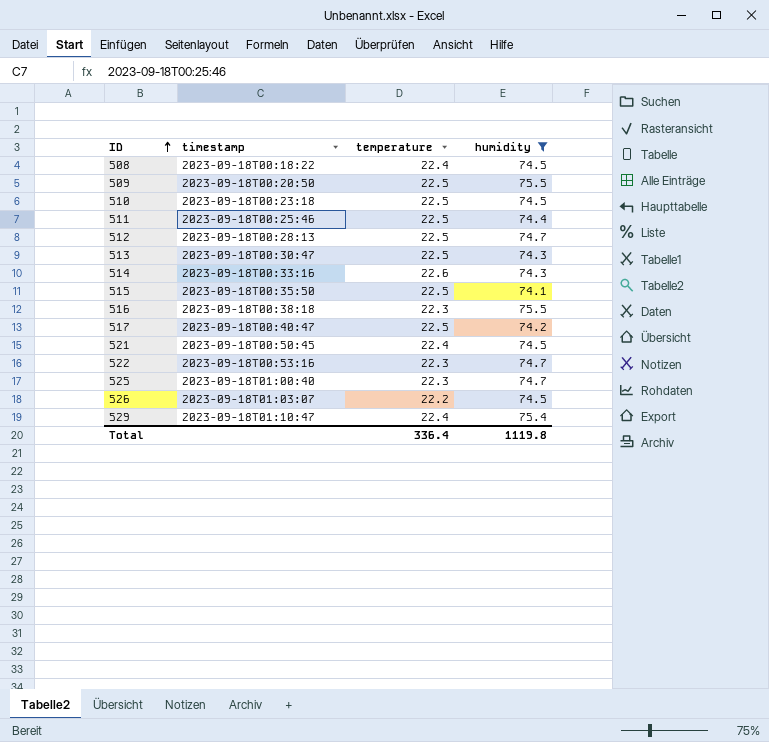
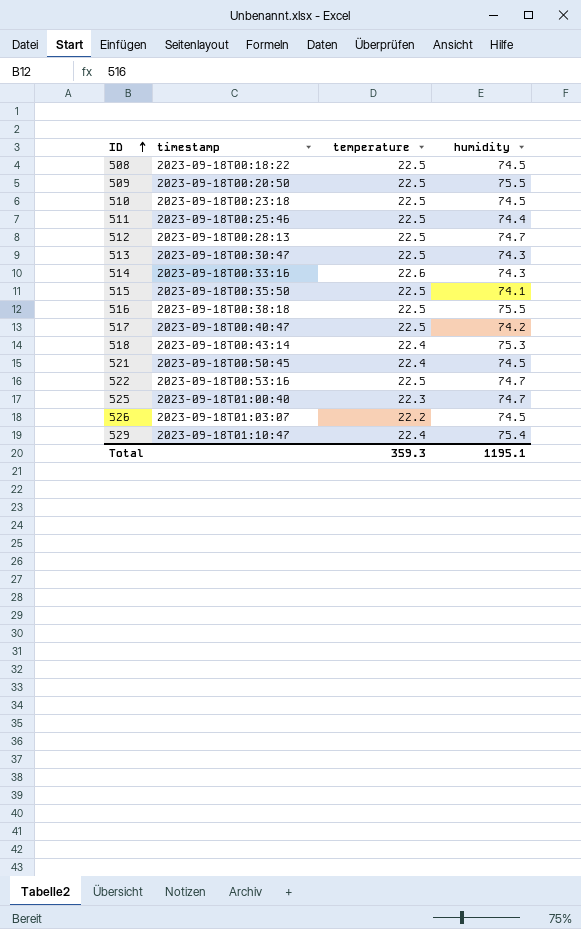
filter: humidity != 75.3 -> none
508 | temperature: 22.4 -> 22.5
516 | temperature: 22.3 -> 22.5
522 | temperature: 22.3 -> 22.5
Total | temperature: 336.4 -> 359.3
Total | humidity: 1119.8 -> 1195.1

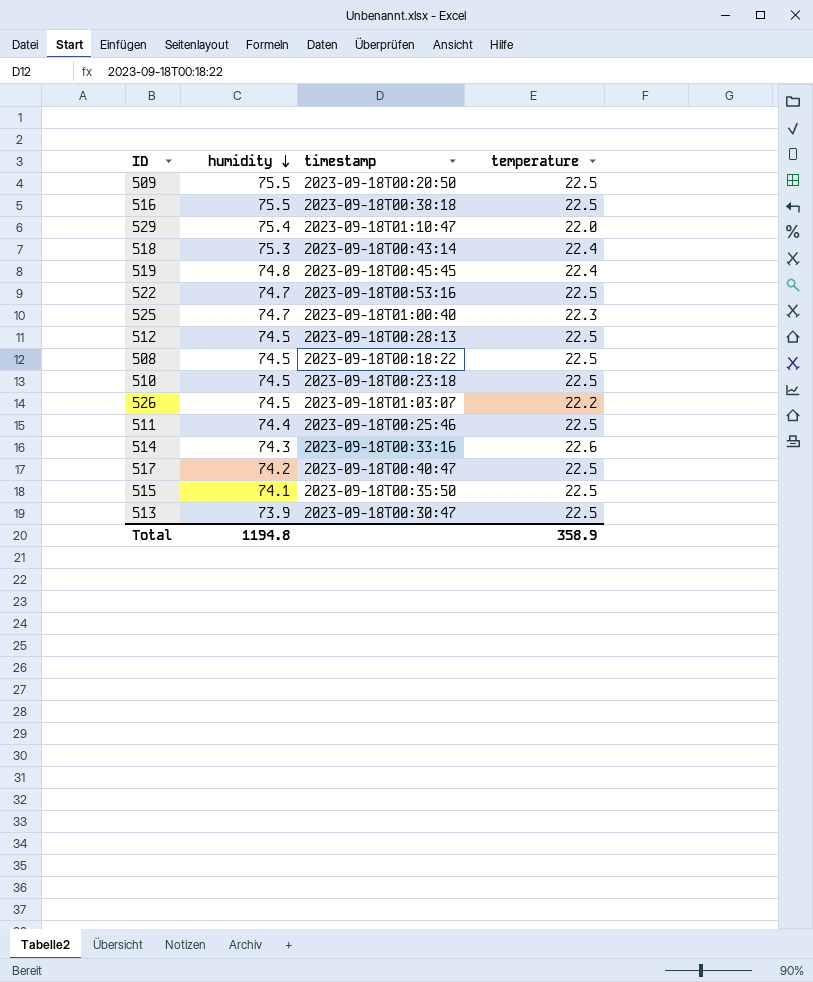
row order: ID ascending -> humidity descending
column humidity | position: 4 -> 2
row 521: 2023-09-18T00:50:45 | 22.4 | 74.5 -> none
529 | temperature: 22.4 -> 22.0
row 519: none -> 74.8 | 2023-09-18T00:45:45 | 22.4
512 | humidity: 74.7 -> 74.5
513 | humidity: 74.3 -> 73.9
Total | humidity: 1195.1 -> 1194.8
Total | temperature: 359.3 -> 358.9

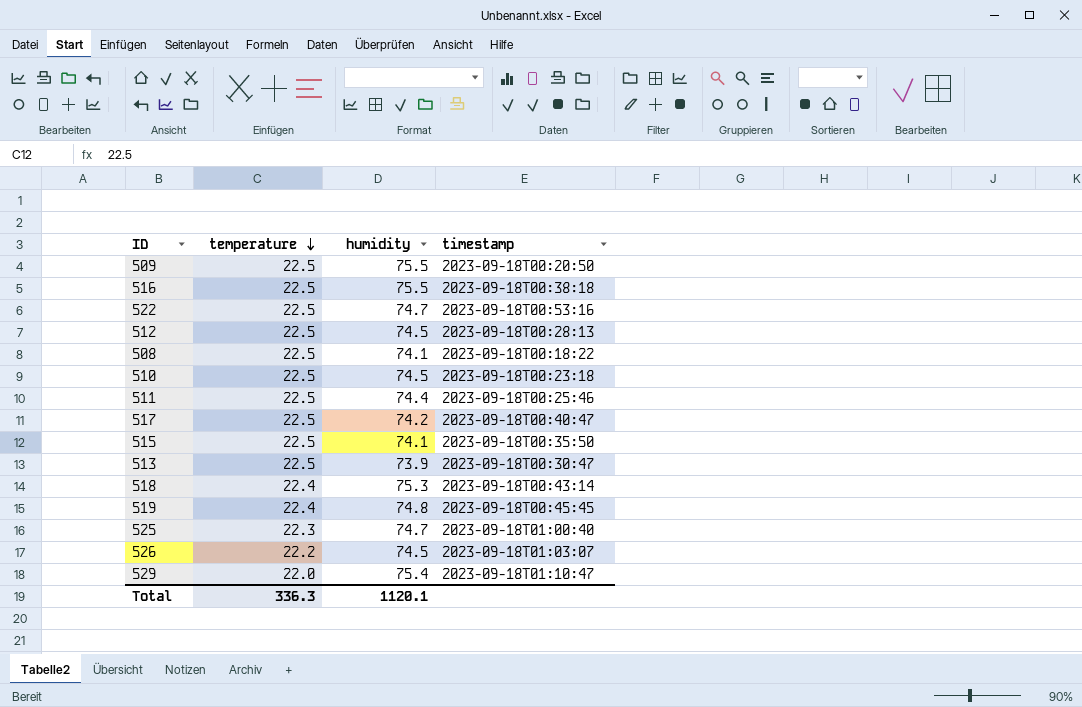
row order: humidity descending -> temperature descending
column temperature | position: 4 -> 2
row 514: 74.3 | 2023-09-18T00:33:16 | 22.6 -> none
508 | humidity: 74.5 -> 74.1
Total | temperature: 358.9 -> 336.3
Total | humidity: 1194.8 -> 1120.1

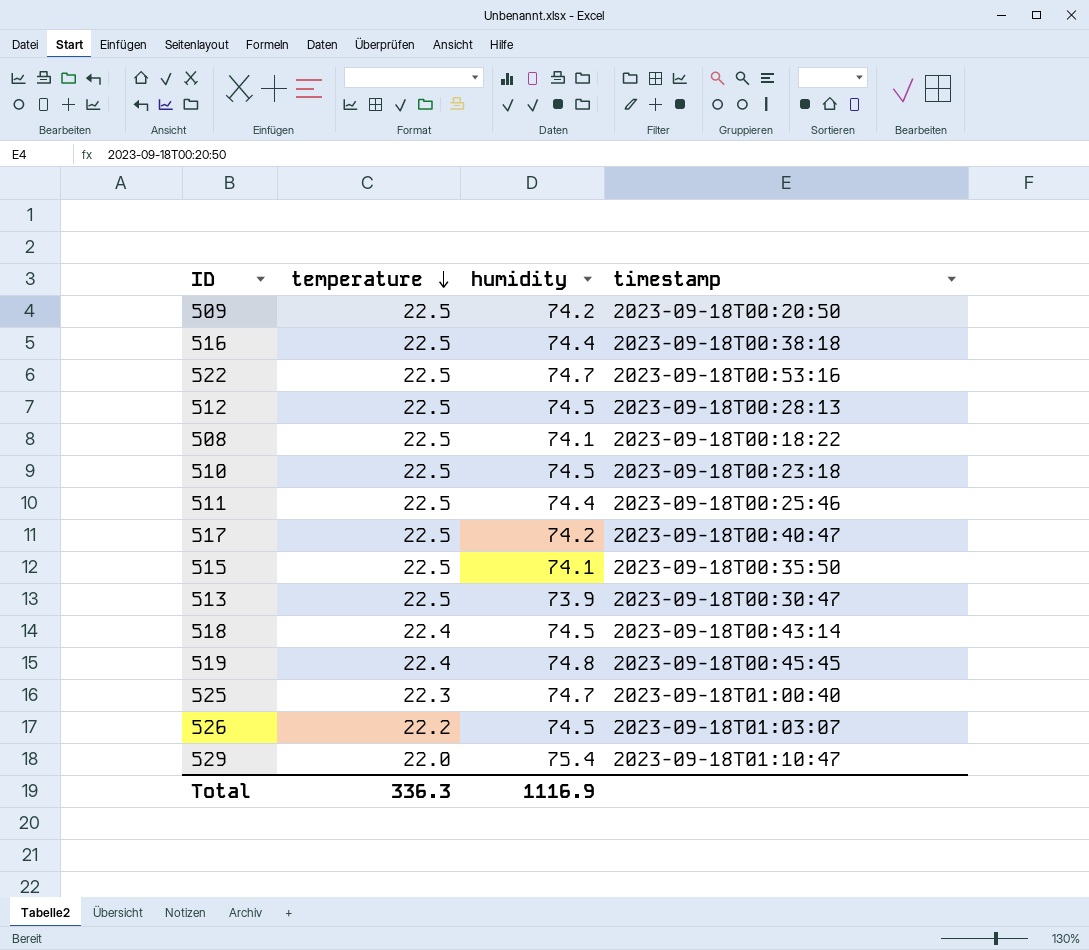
509 | humidity: 75.5 -> 74.2
516 | humidity: 75.5 -> 74.4
518 | humidity: 75.3 -> 74.5
Total | humidity: 1120.1 -> 1116.9

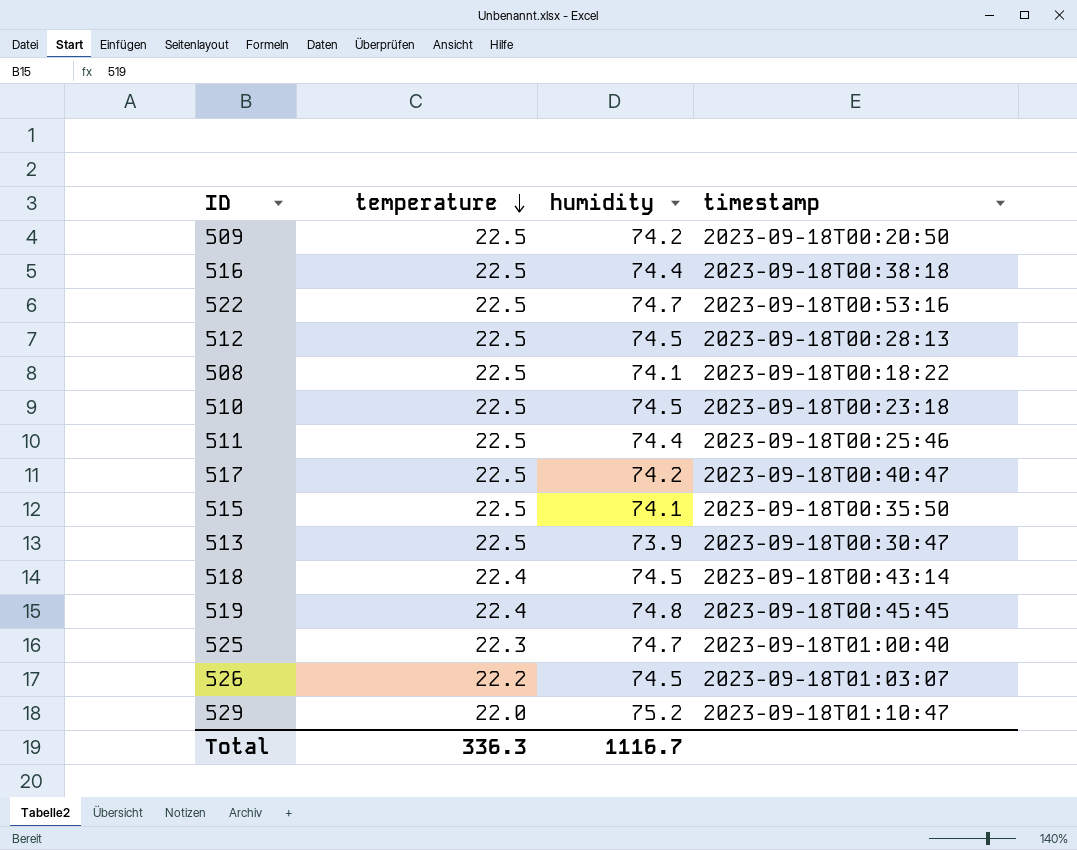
529 | humidity: 75.4 -> 75.2
Total | humidity: 1116.9 -> 1116.7

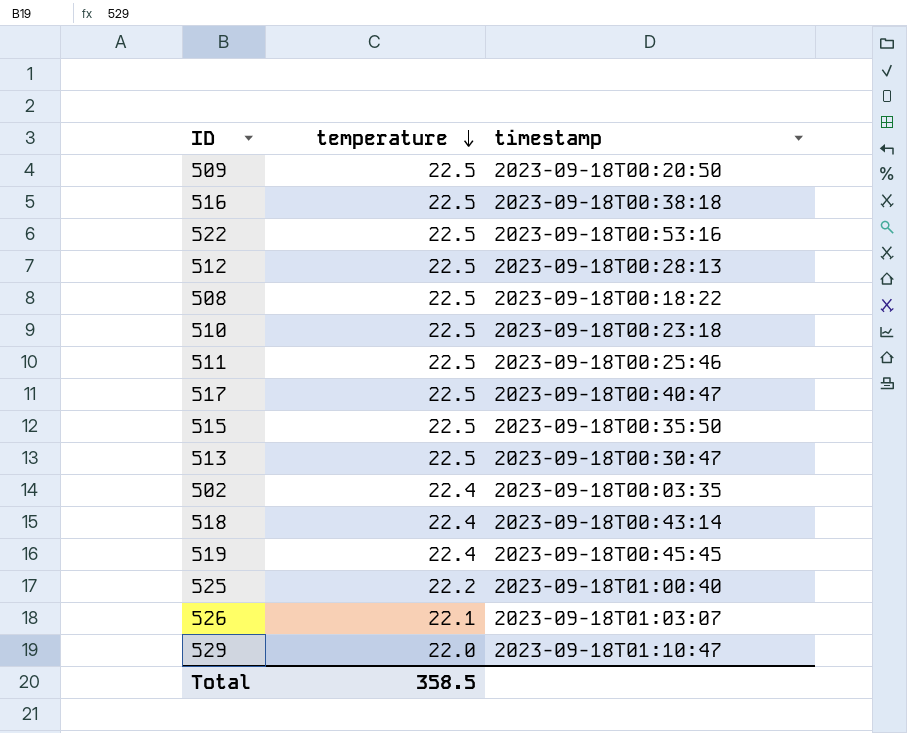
column humidity | position: 3 -> none
row 502: none -> 22.4 | 2023-09-18T00:03:35
525 | temperature: 22.3 -> 22.2
526 | temperature: 22.2 -> 22.1
Total | temperature: 336.3 -> 358.5

